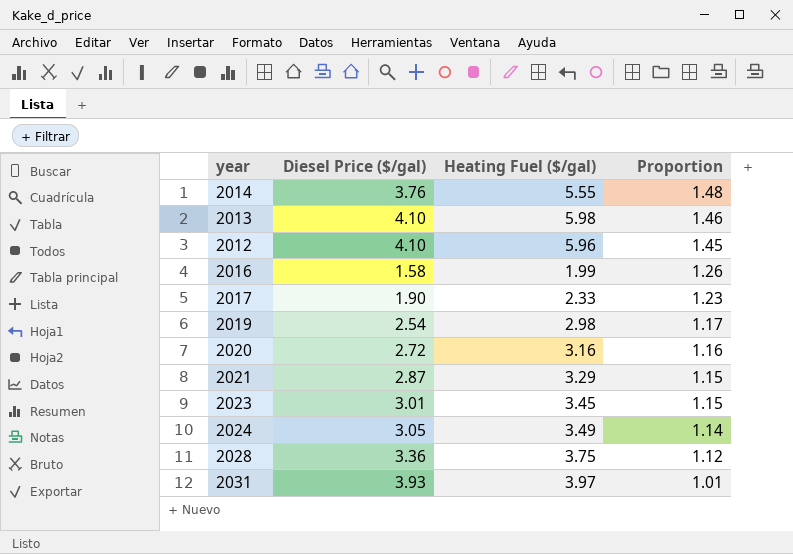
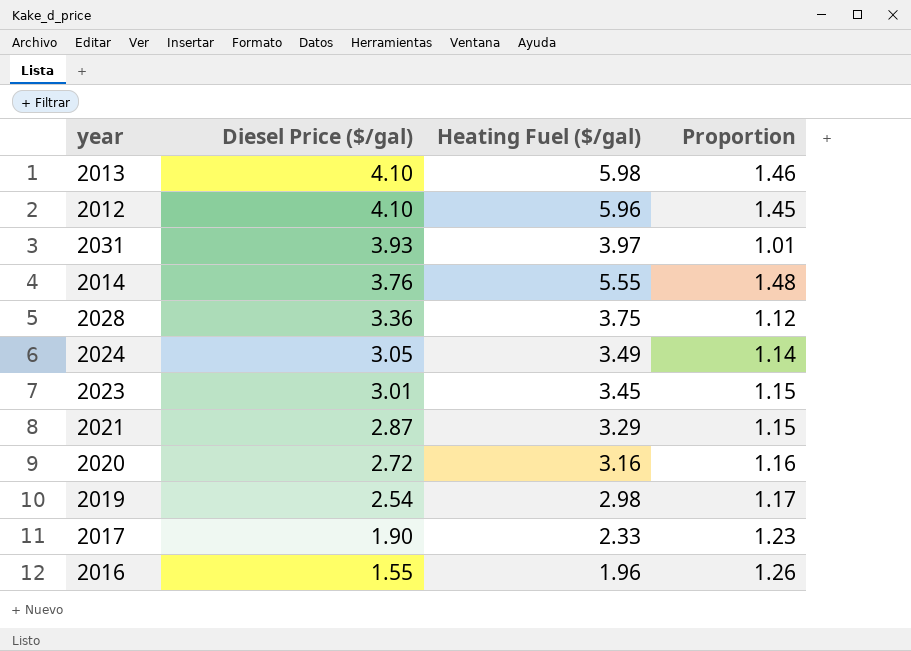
row order: Proportion descending -> Diesel Price ($/gal) descending
2016 | Diesel Price ($/gal): 1.58 -> 1.55
2016 | Heating Fuel ($/gal): 1.99 -> 1.96

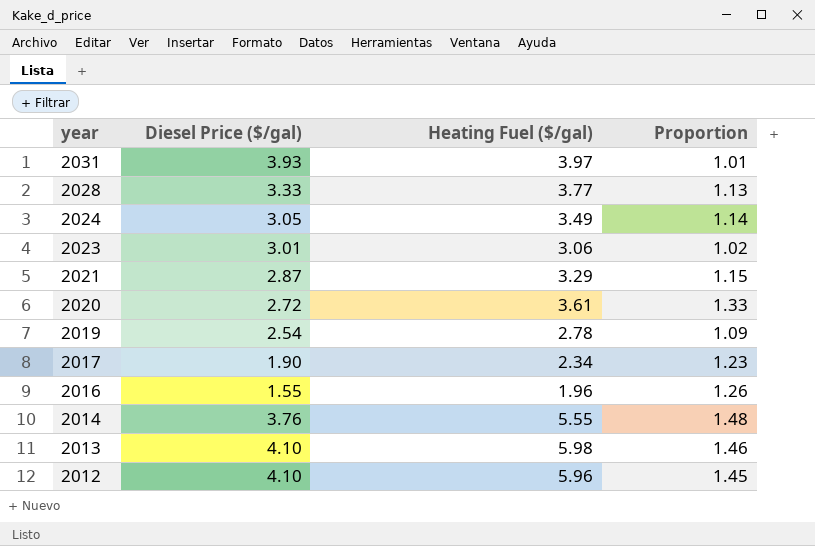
row order: Diesel Price ($/gal) descending -> year descending
2028 | Diesel Price ($/gal): 3.36 -> 3.33
2028 | Heating Fuel ($/gal): 3.75 -> 3.77
2028 | Proportion: 1.12 -> 1.13
2023 | Heating Fuel ($/gal): 3.45 -> 3.06
2023 | Proportion: 1.15 -> 1.02
2020 | Heating Fuel ($/gal): 3.16 -> 3.61
2020 | Proportion: 1.16 -> 1.33
2019 | Heating Fuel ($/gal): 2.98 -> 2.78
2019 | Proportion: 1.17 -> 1.09
2017 | Heating Fuel ($/gal): 2.33 -> 2.34

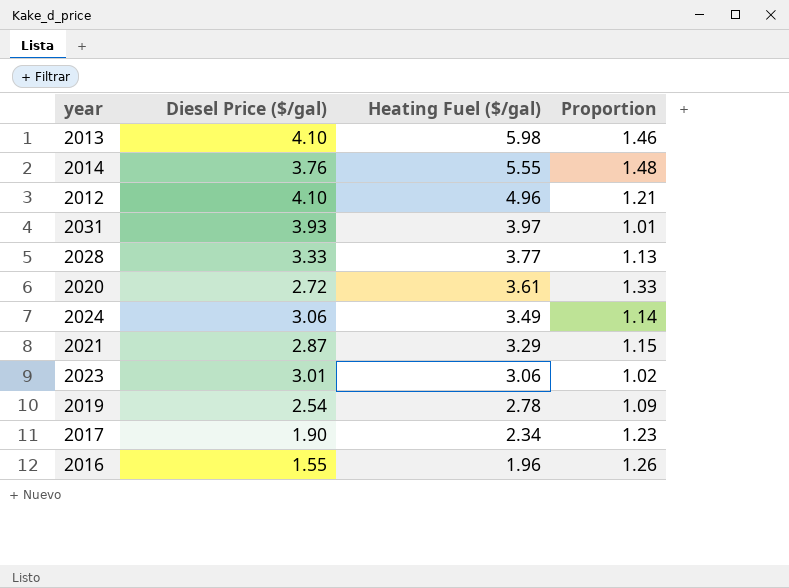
row order: year descending -> Heating Fuel ($/gal) descending
2012 | Heating Fuel ($/gal): 5.96 -> 4.96
2012 | Proportion: 1.45 -> 1.21
2024 | Diesel Price ($/gal): 3.05 -> 3.06

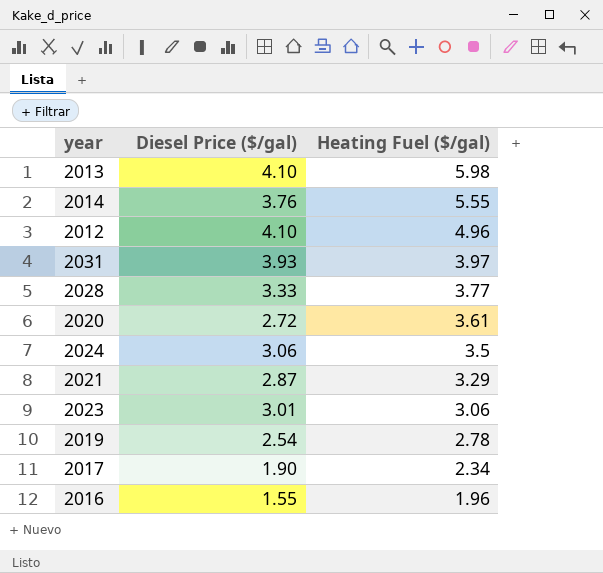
column Proportion | formula: [Heating Fuel ($/gal)] / [Diesel Price ($/gal)] -> none
2024 | Heating Fuel ($/gal): 3.49 -> 3.5

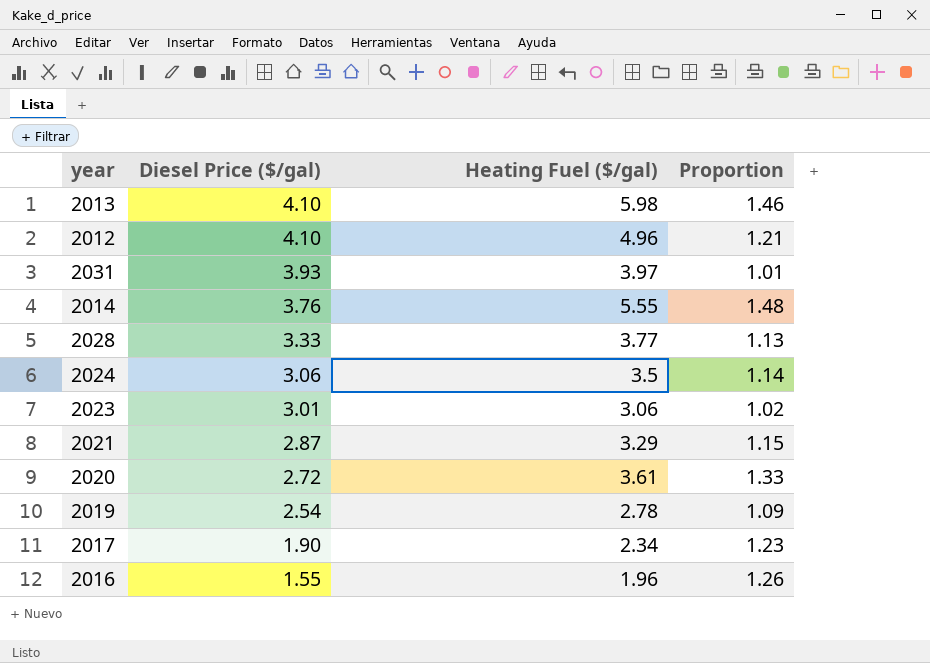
row order: Heating Fuel ($/gal) descending -> Diesel Price ($/gal) descending
column Proportion | formula: none -> [Heating Fuel ($/gal)] / [Diesel Price ($/gal)]

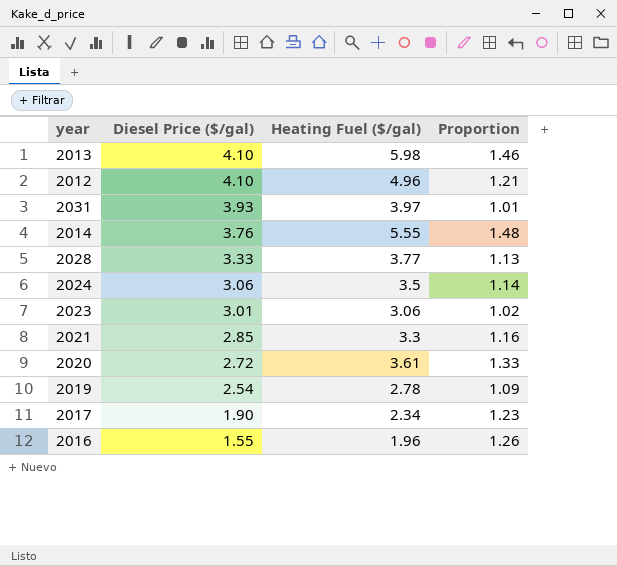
2021 | Diesel Price ($/gal): 2.87 -> 2.85
2021 | Heating Fuel ($/gal): 3.29 -> 3.3
2021 | Proportion: 1.15 -> 1.16

